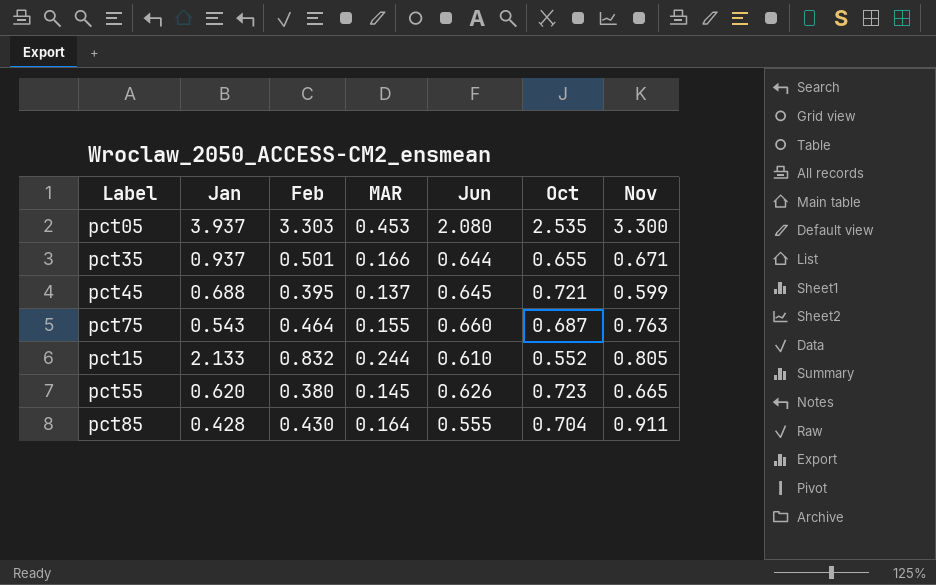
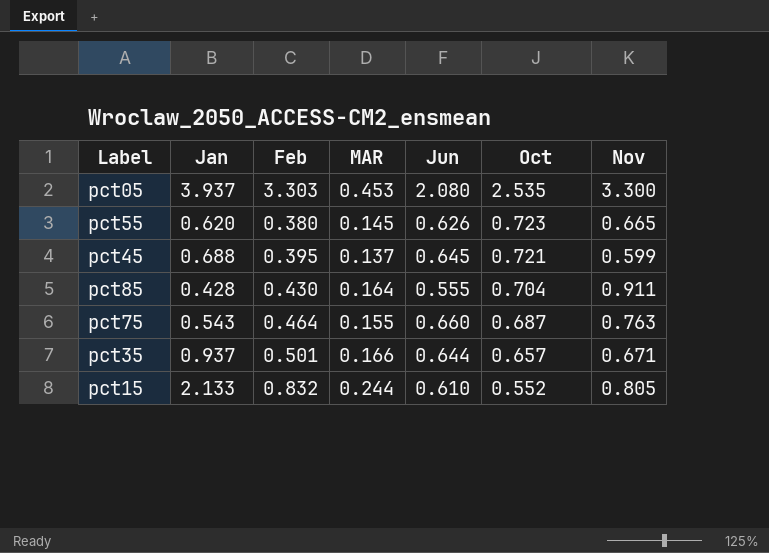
row order: none -> Oct descending
pct35 | Oct: 0.655 -> 0.657

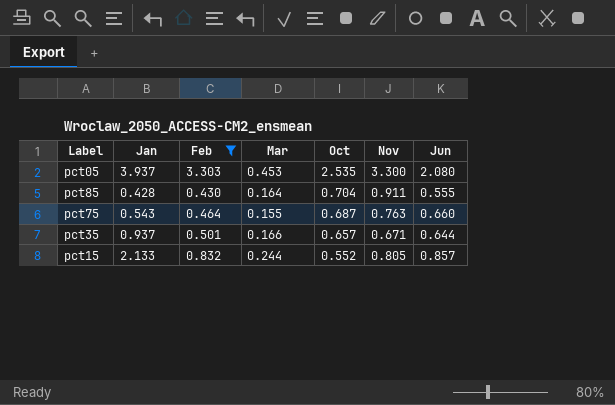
filter: none -> Feb >= 0.430
column name: MAR -> Mar
column Jun | position: 5 -> 7
pct15 | Jun: 0.610 -> 0.857

